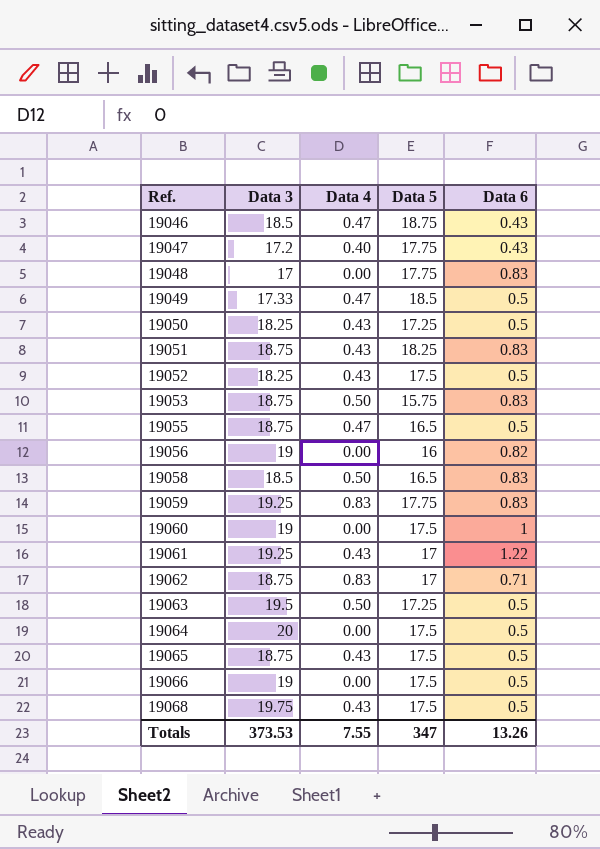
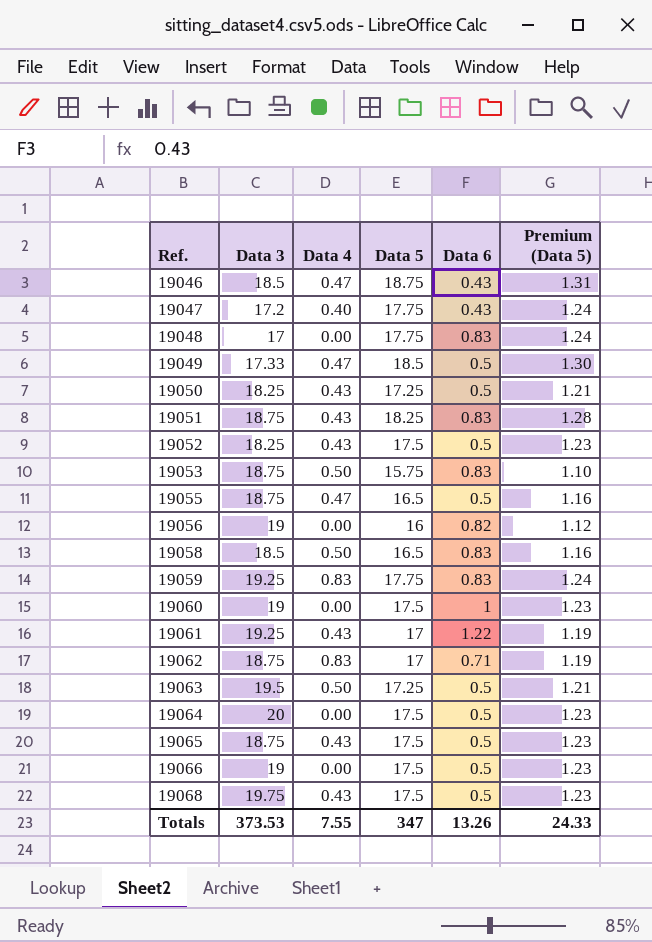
column Premium (Data 5) | formula: none -> [Data 5] * 0.07

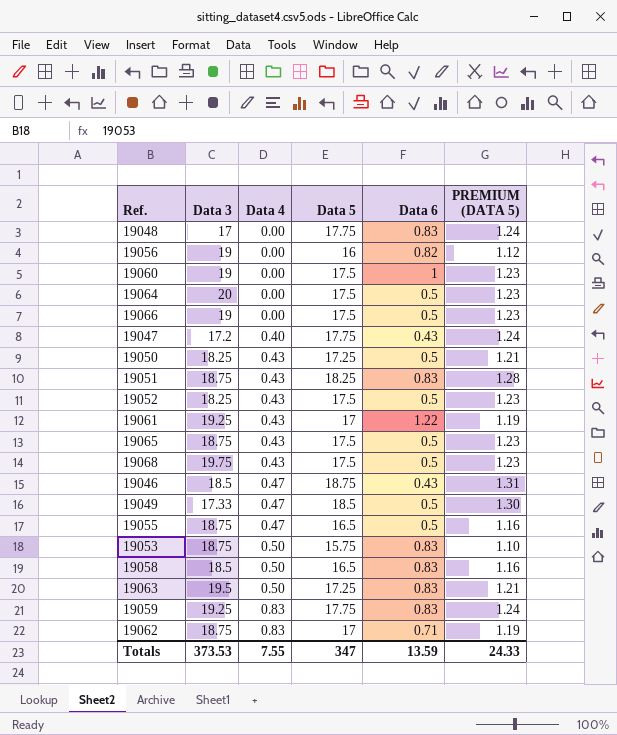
row order: Ref. ascending -> Data 4 ascending
column name: Premium (Data 5) -> PREMIUM (DATA 5)
19063 | Data 6: 0.5 -> 0.83
Totals | Data 6: 13.26 -> 13.59

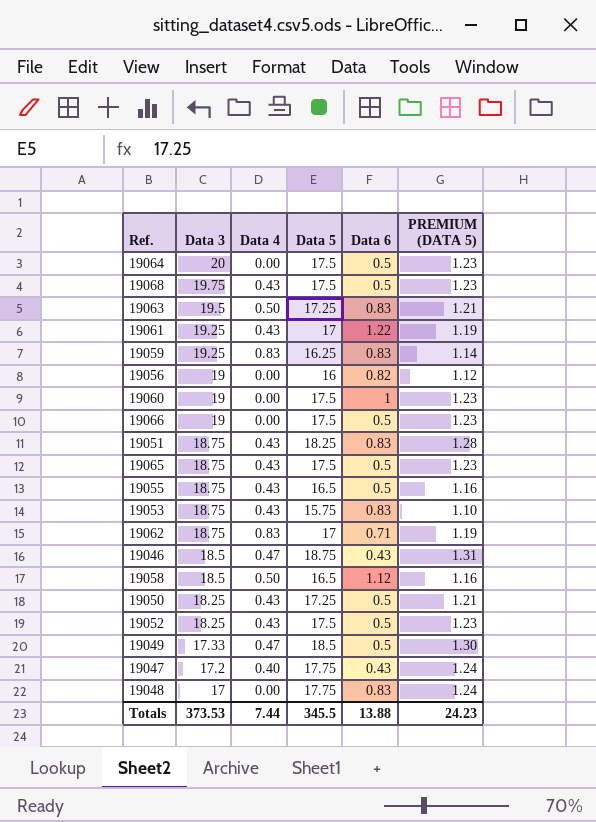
row order: Data 4 ascending -> Data 3 descending
19059 | Data 5: 17.75 -> 16.25
19059 | PREMIUM (DATA 5): 1.24 -> 1.14
19055 | Data 4: 0.47 -> 0.43
19053 | Data 4: 0.50 -> 0.43
19058 | Data 6: 0.83 -> 1.12
Totals | Data 4: 7.55 -> 7.44
Totals | Data 5: 347 -> 345.5
Totals | Data 6: 13.59 -> 13.88
Totals | PREMIUM (DATA 5): 24.33 -> 24.23

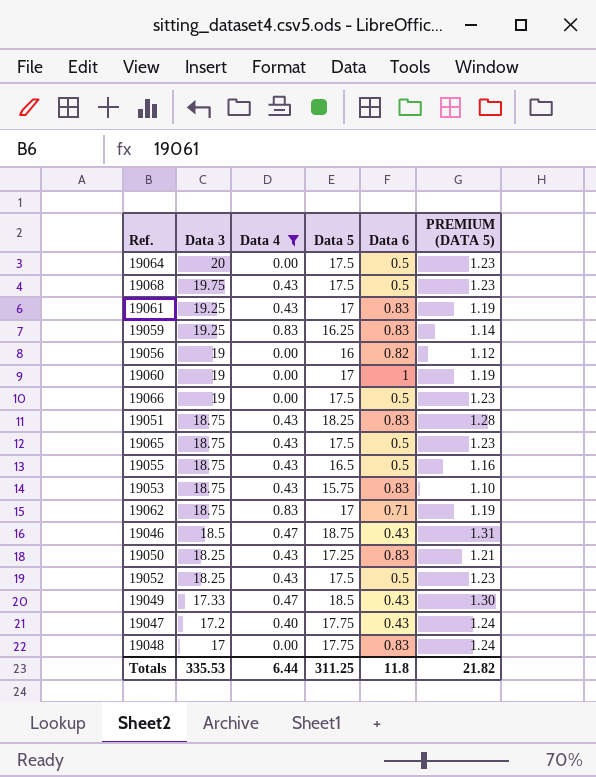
filter: none -> Data 4 != 0.50
19061 | Data 6: 1.22 -> 0.83
19060 | Data 5: 17.5 -> 17
19060 | PREMIUM (DATA 5): 1.23 -> 1.19
19050 | Data 6: 0.5 -> 0.83
19049 | Data 6: 0.5 -> 0.43
Totals | Data 3: 373.53 -> 335.53
Totals | Data 4: 7.44 -> 6.44
Totals | Data 5: 345.5 -> 311.25
Totals | Data 6: 13.88 -> 11.8
Totals | PREMIUM (DATA 5): 24.23 -> 21.82

